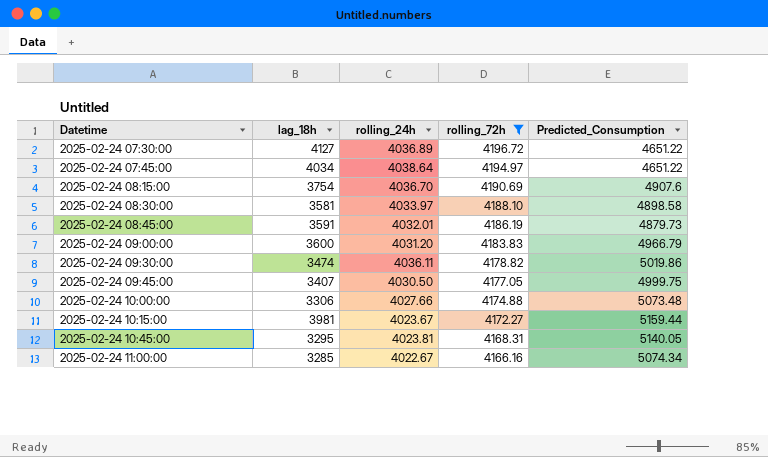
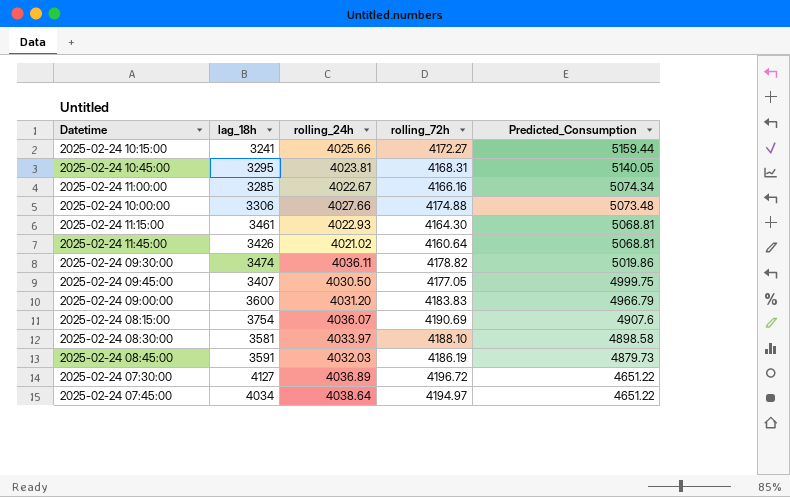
filter: rolling_72h >= 4166.16 -> none
row order: Datetime ascending -> Predicted_Consumption descending
2025-02-24 10:15:00 | lag_18h: 3981 -> 3241
2025-02-24 10:15:00 | rolling_24h: 4023.67 -> 4025.66
2025-02-24 08:15:00 | rolling_24h: 4036.70 -> 4036.07
2025-02-24 08:45:00 | rolling_24h: 4032.01 -> 4032.03

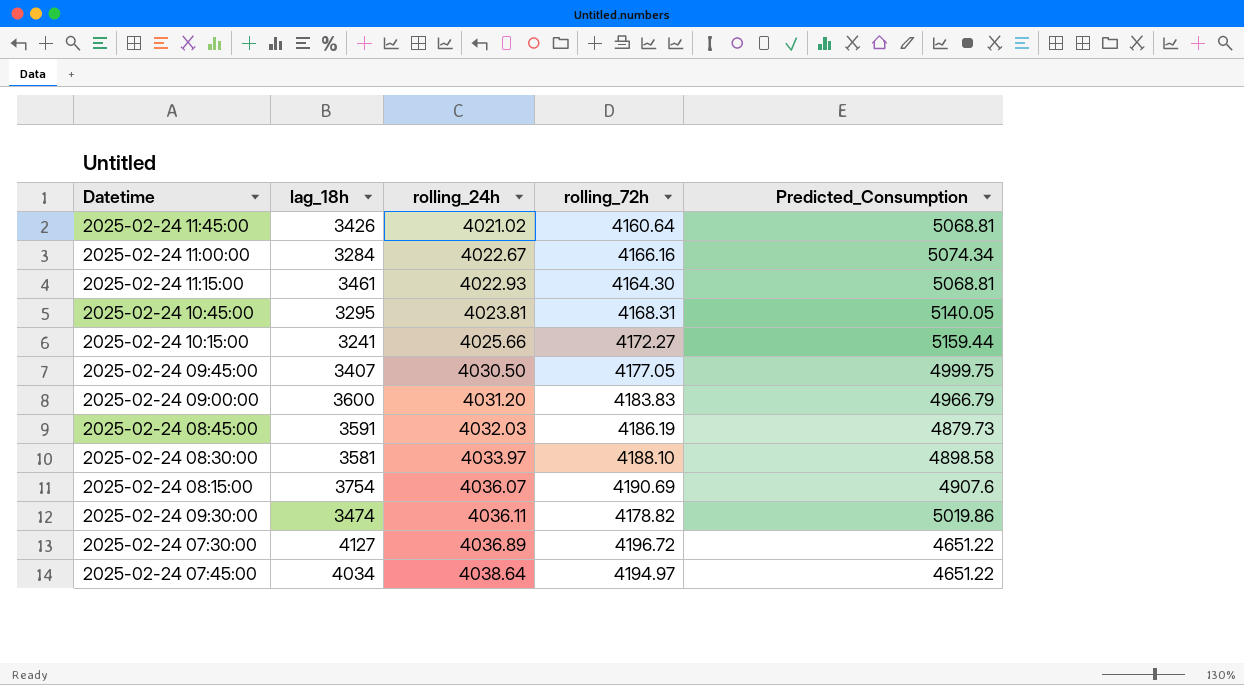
row order: Predicted_Consumption descending -> rolling_24h ascending
row 2025-02-24 10:00:00: 3306 | 4027.66 | 4174.88 | 5073.48 -> none
2025-02-24 11:00:00 | lag_18h: 3285 -> 3284

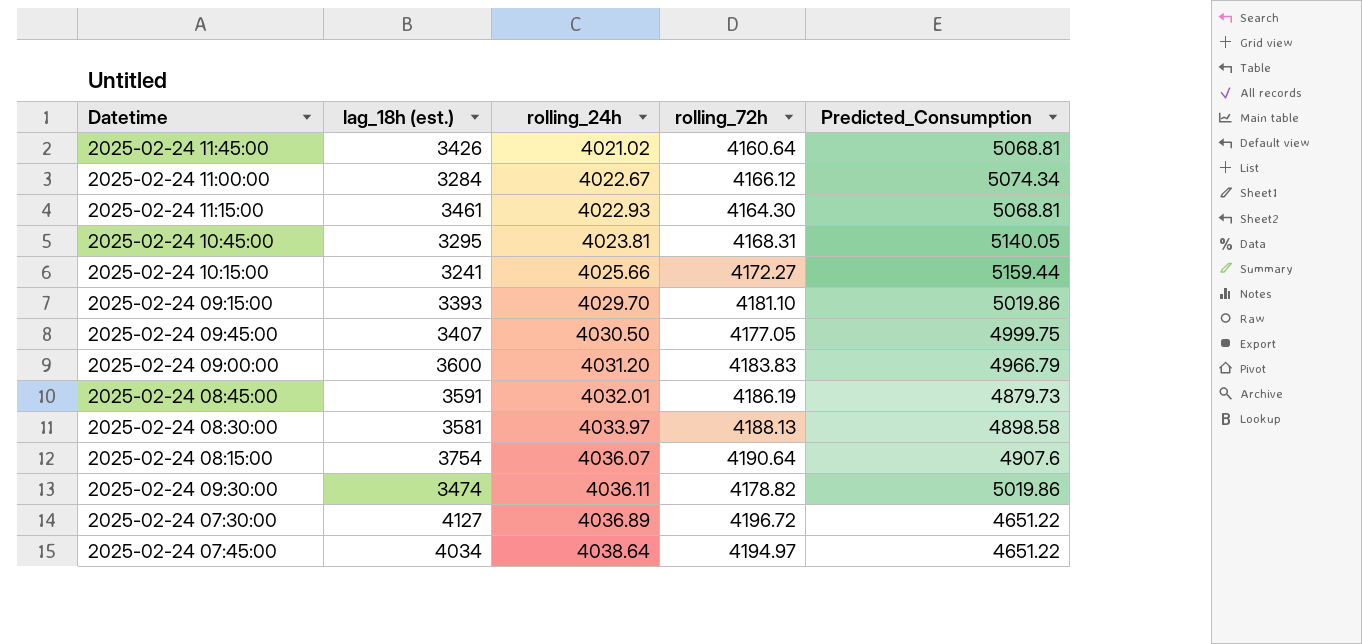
column name: lag_18h -> lag_18h (est.)
2025-02-24 11:00:00 | rolling_72h: 4166.16 -> 4166.12
row 2025-02-24 09:15:00: none -> 3393 | 4029.70 | 4181.10 | 5019.86
2025-02-24 08:45:00 | rolling_24h: 4032.03 -> 4032.01
2025-02-24 08:30:00 | rolling_72h: 4188.10 -> 4188.13
2025-02-24 08:15:00 | rolling_72h: 4190.69 -> 4190.64

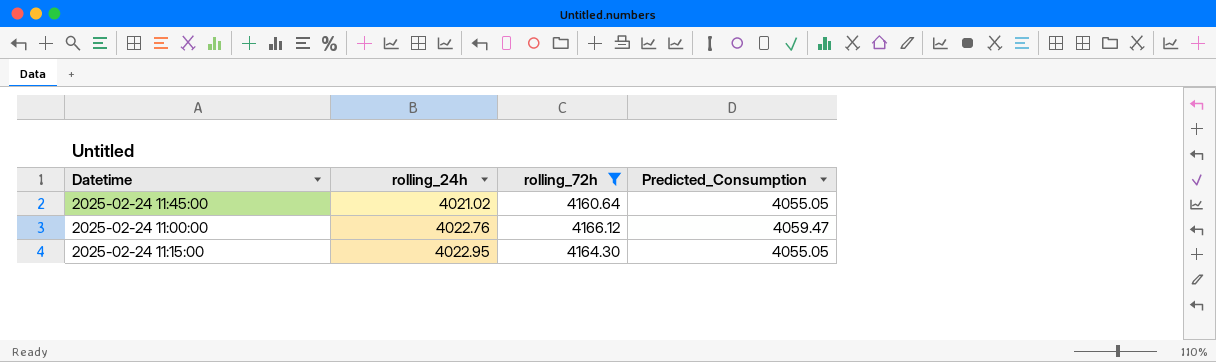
filter: none -> rolling_72h <= 4166.12
column lag_18h (est.) | position: 2 -> none
2025-02-24 11:45:00 | Predicted_Consumption: 5068.81 -> 4055.05
2025-02-24 11:00:00 | rolling_24h: 4022.67 -> 4022.76
2025-02-24 11:00:00 | Predicted_Consumption: 5074.34 -> 4059.47
2025-02-24 11:15:00 | rolling_24h: 4022.93 -> 4022.95
2025-02-24 11:15:00 | Predicted_Consumption: 5068.81 -> 4055.05

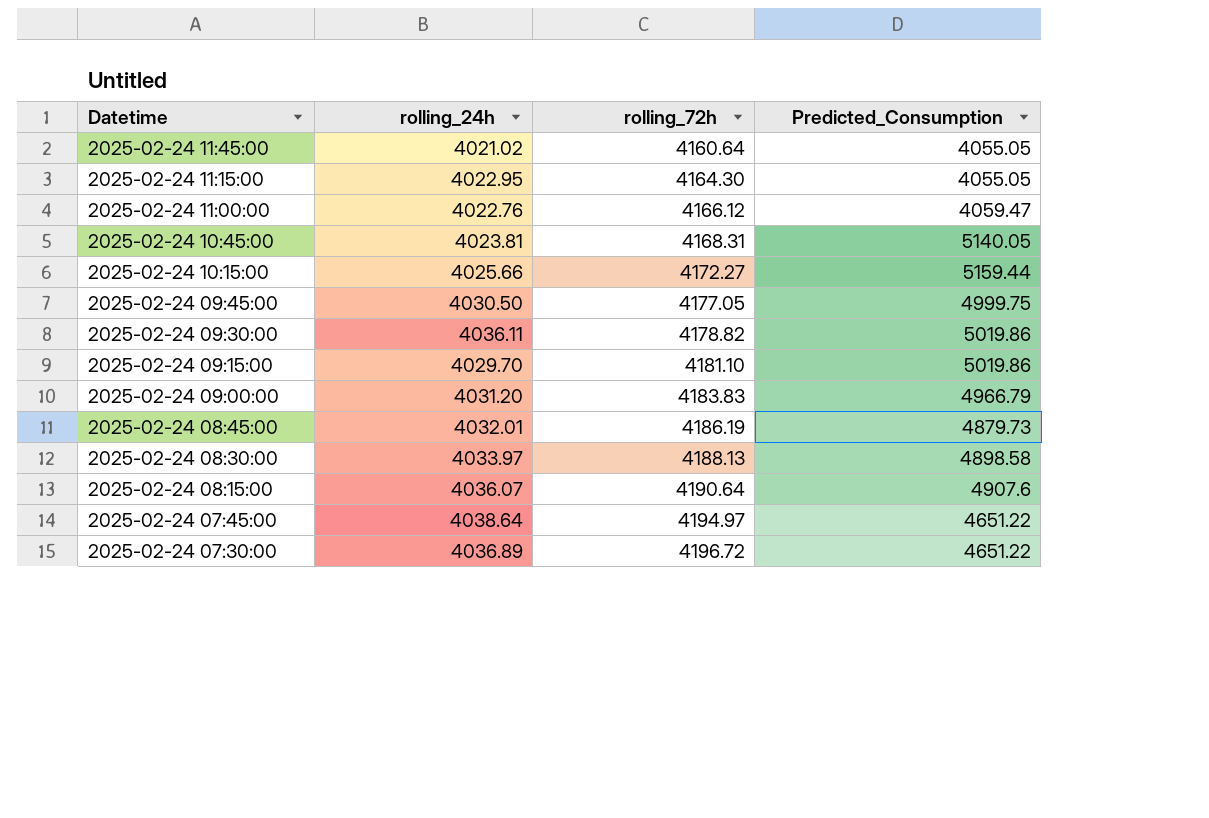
filter: rolling_72h <= 4166.12 -> none
row order: rolling_24h ascending -> Datetime descending

